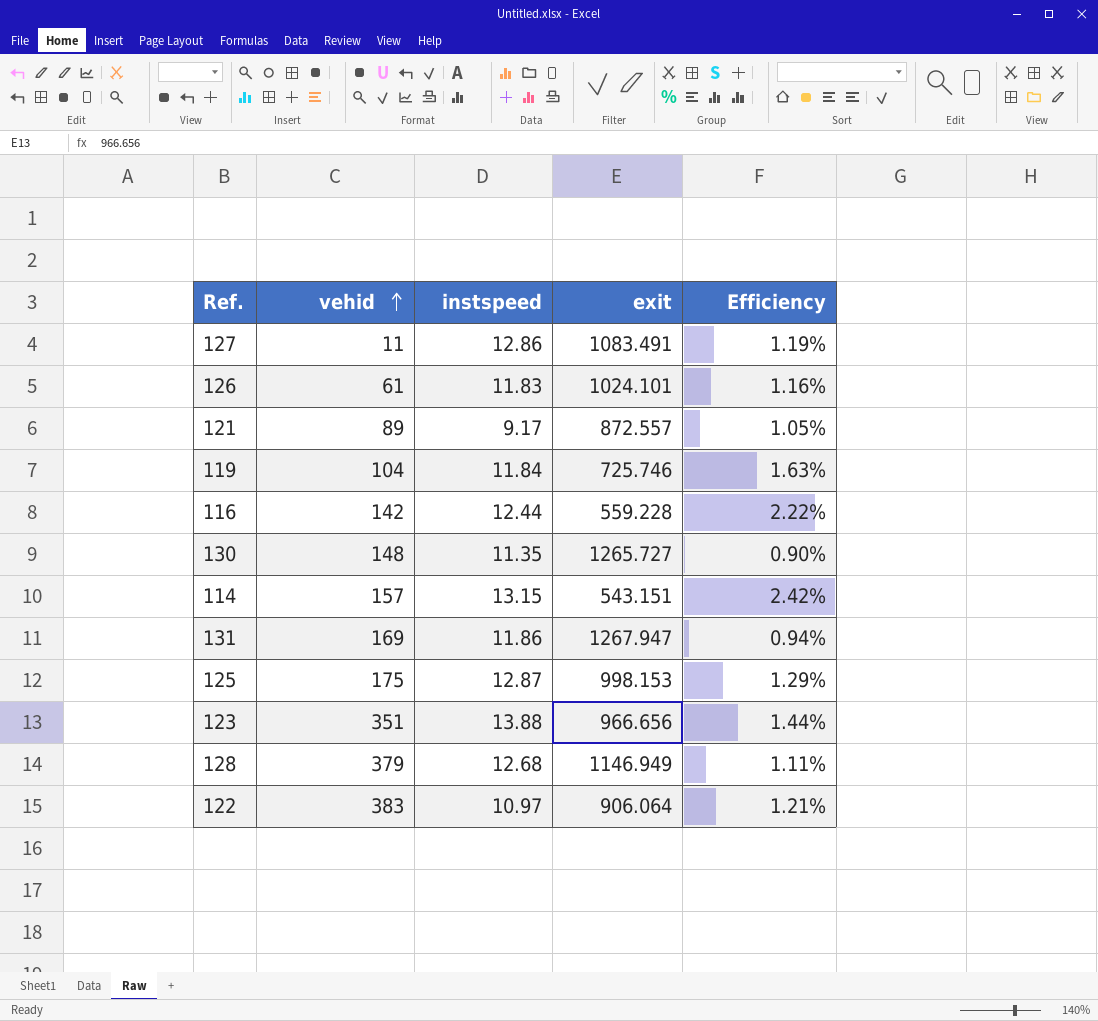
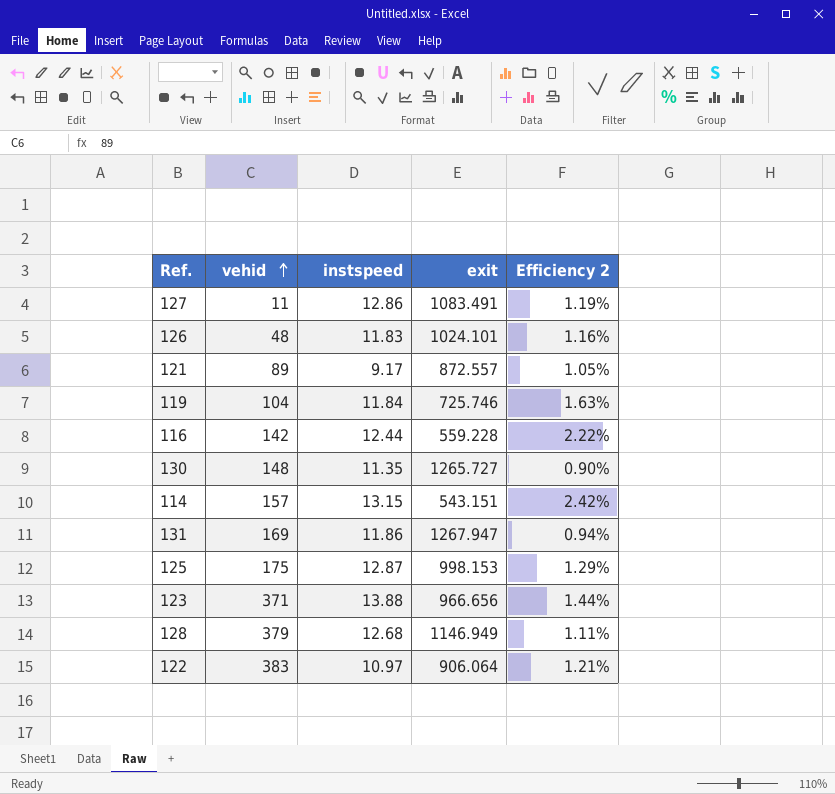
column name: Efficiency -> Efficiency 2
126 | vehid: 61 -> 48
123 | vehid: 351 -> 371

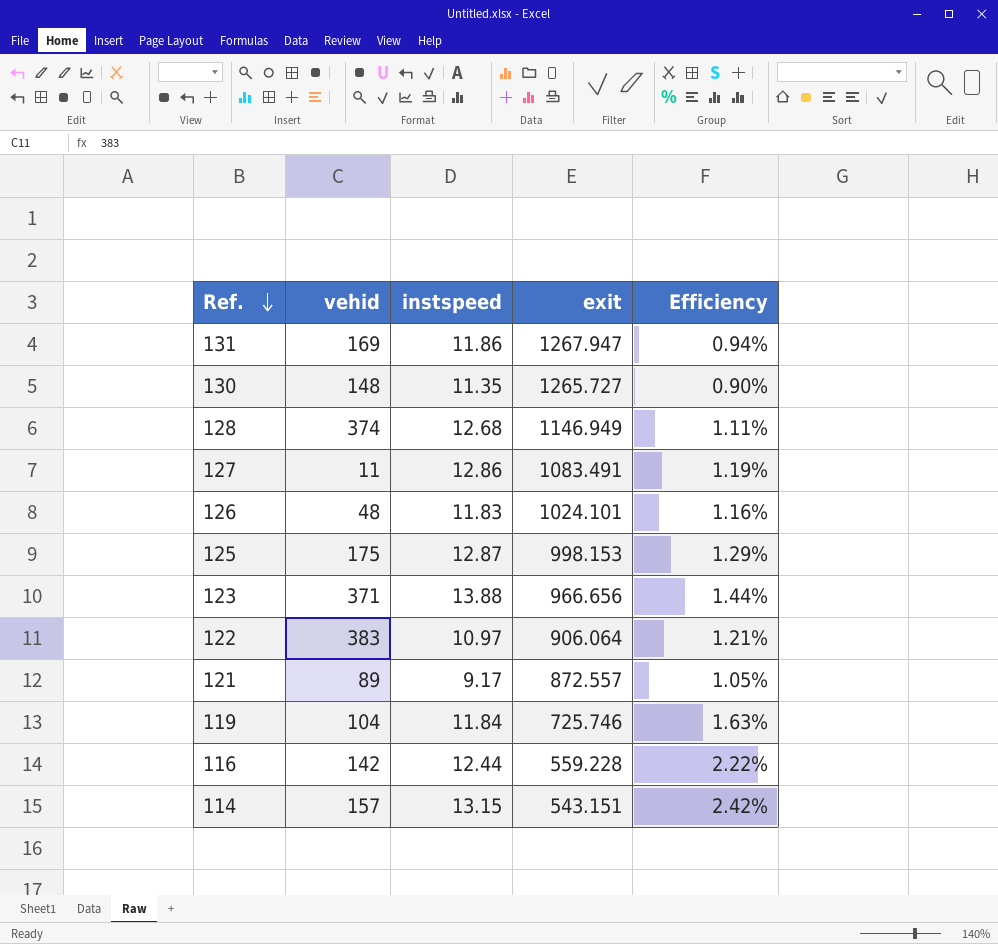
row order: vehid ascending -> Ref. descending
column name: Efficiency 2 -> Efficiency
128 | vehid: 379 -> 374

